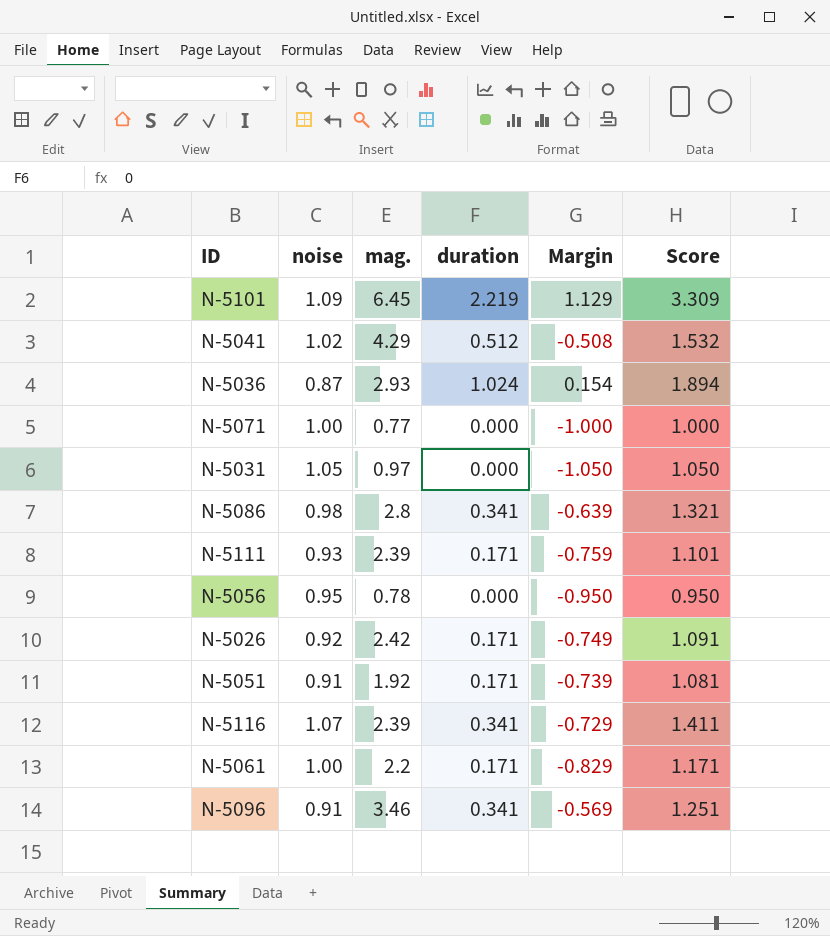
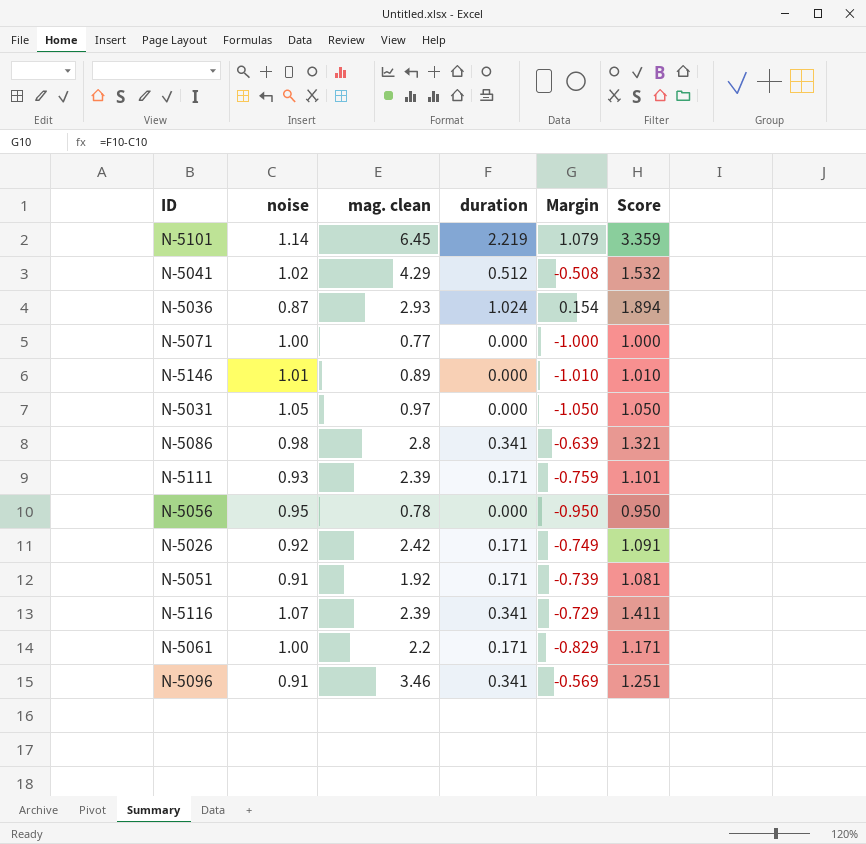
column name: mag. -> mag. clean
N-5101 | noise: 1.09 -> 1.14
N-5101 | Margin: 1.129 -> 1.079
N-5101 | Score: 3.309 -> 3.359
row N-5146: none -> 1.01 | 0.89 | 0.000 | -1.010 | 1.010

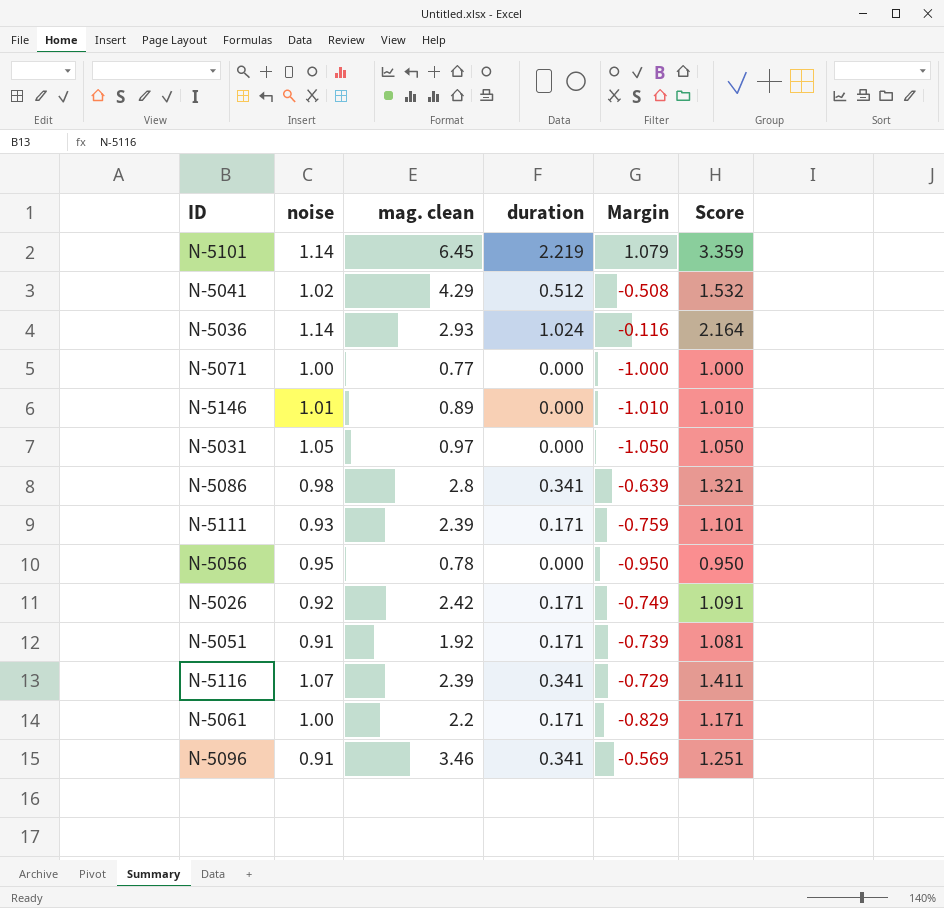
N-5036 | noise: 0.87 -> 1.14
N-5036 | Margin: 0.154 -> -0.116
N-5036 | Score: 1.894 -> 2.164

